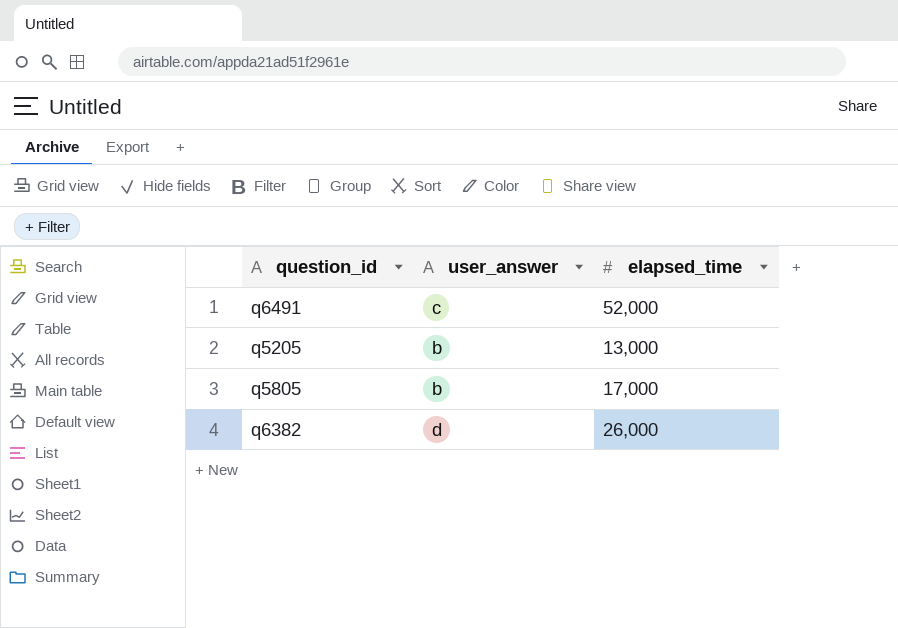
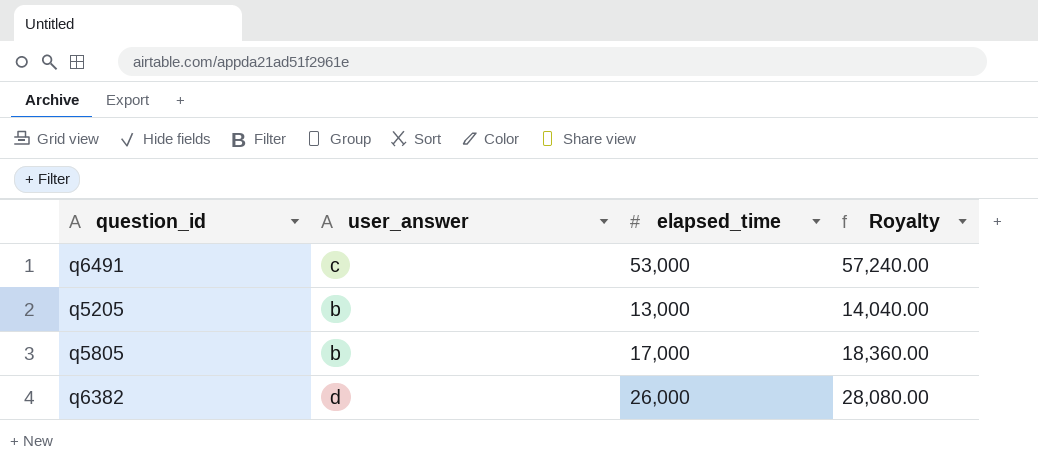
column Royalty | formula: none -> [elapsed_time] * 1.08
q6491 | elapsed_time: 52,000 -> 53,000

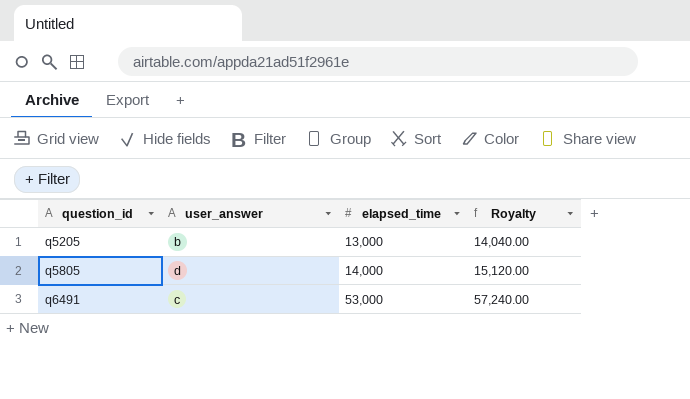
row order: none -> question_id ascending
row q6382: d | 26,000 | 28,080.00 -> none
q5805 | user_answer: b -> d
q5805 | elapsed_time: 17,000 -> 14,000
q5805 | Royalty: 18,360.00 -> 15,120.00

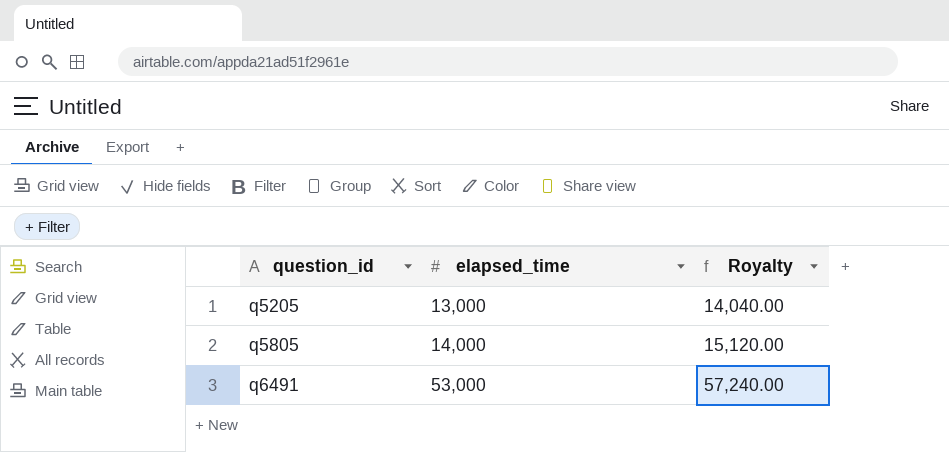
column user_answer | position: 2 -> none

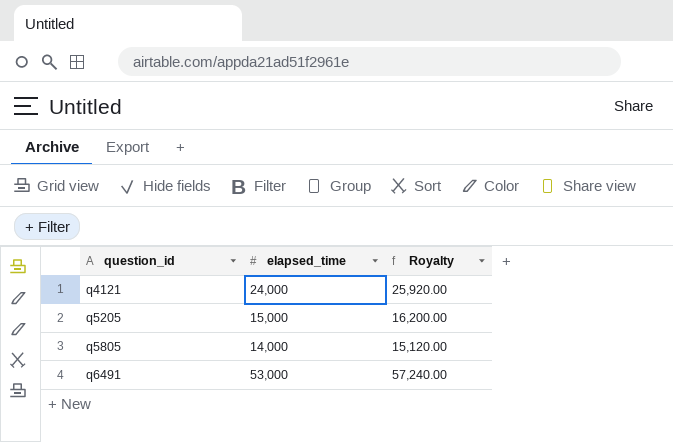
row q4121: none -> 24,000 | 25,920.00
q5205 | elapsed_time: 13,000 -> 15,000
q5205 | Royalty: 14,040.00 -> 16,200.00

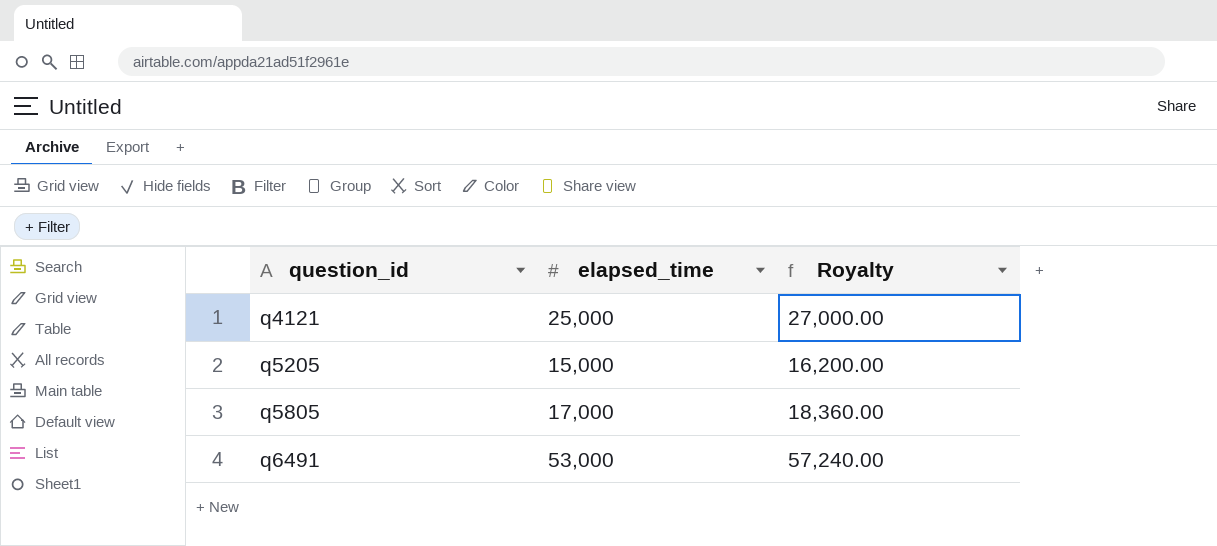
q4121 | elapsed_time: 24,000 -> 25,000
q4121 | Royalty: 25,920.00 -> 27,000.00
q5805 | elapsed_time: 14,000 -> 17,000
q5805 | Royalty: 15,120.00 -> 18,360.00

